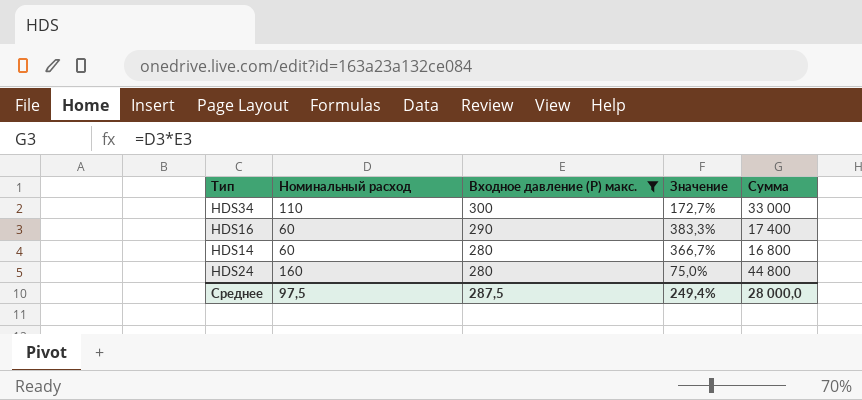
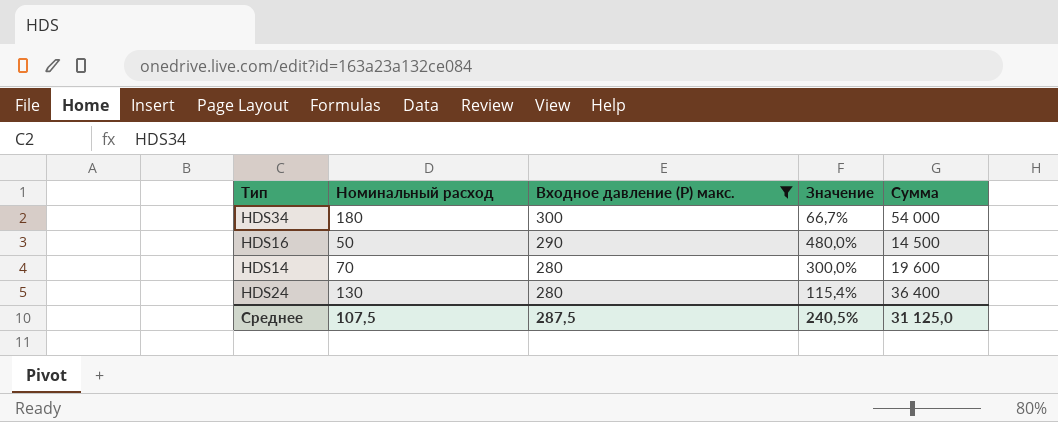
HDS34 | Номинальный расход: 110 -> 180
HDS34 | Значение: 172,7% -> 66,7%
HDS34 | Сумма: 33 000 -> 54 000
HDS16 | Номинальный расход: 60 -> 50
HDS16 | Значение: 383,3% -> 480,0%
HDS16 | Сумма: 17 400 -> 14 500
HDS14 | Номинальный расход: 60 -> 70
HDS14 | Значение: 366,7% -> 300,0%
HDS14 | Сумма: 16 800 -> 19 600
HDS24 | Номинальный расход: 160 -> 130
HDS24 | Значение: 75,0% -> 115,4%
HDS24 | Сумма: 44 800 -> 36 400
Среднее | Номинальный расход: 97,5 -> 107,5
Среднее | Значение: 249,4% -> 240,5%
Среднее | Сумма: 28 000,0 -> 31 125,0

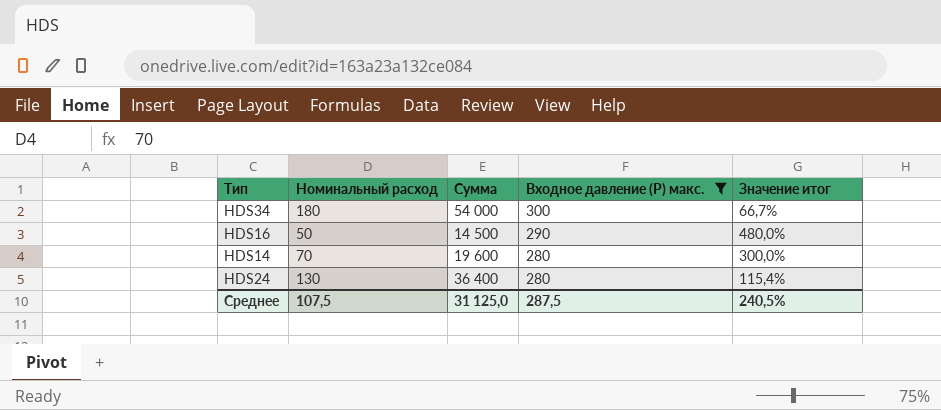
column Сумма | position: 5 -> 3
column name: Значение -> Значение итог

